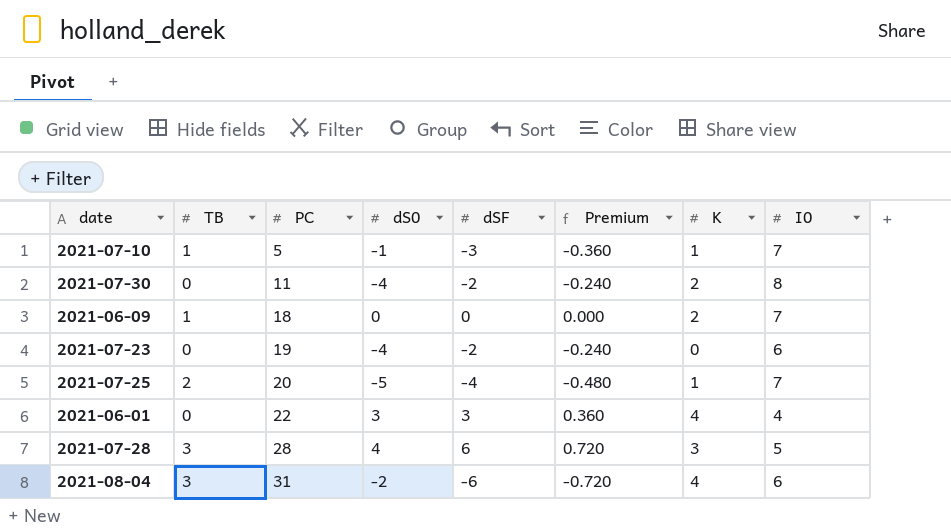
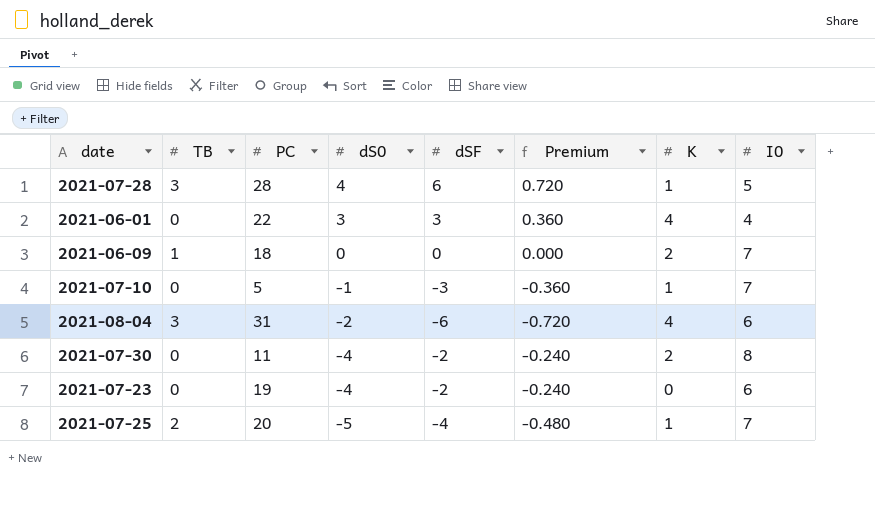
row order: PC ascending -> dS0 descending
2021-07-28 | K: 3 -> 1
2021-07-10 | TB: 1 -> 0

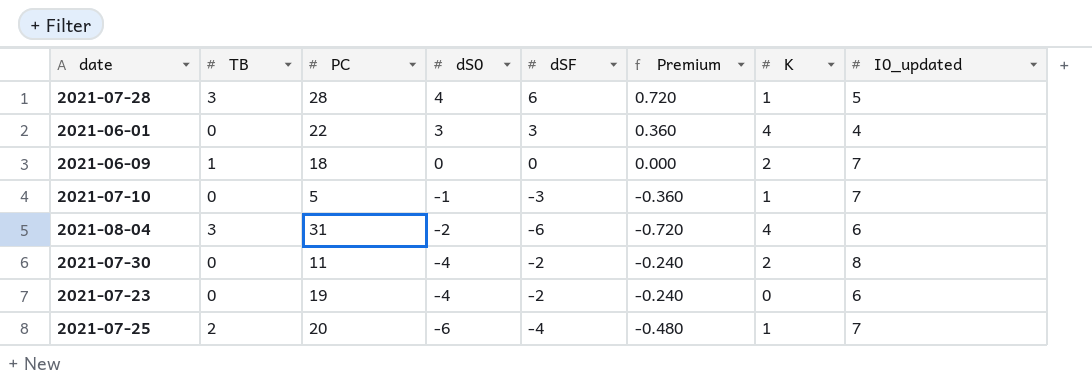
column name: I0 -> I0_updated
2021-07-25 | dS0: -5 -> -6

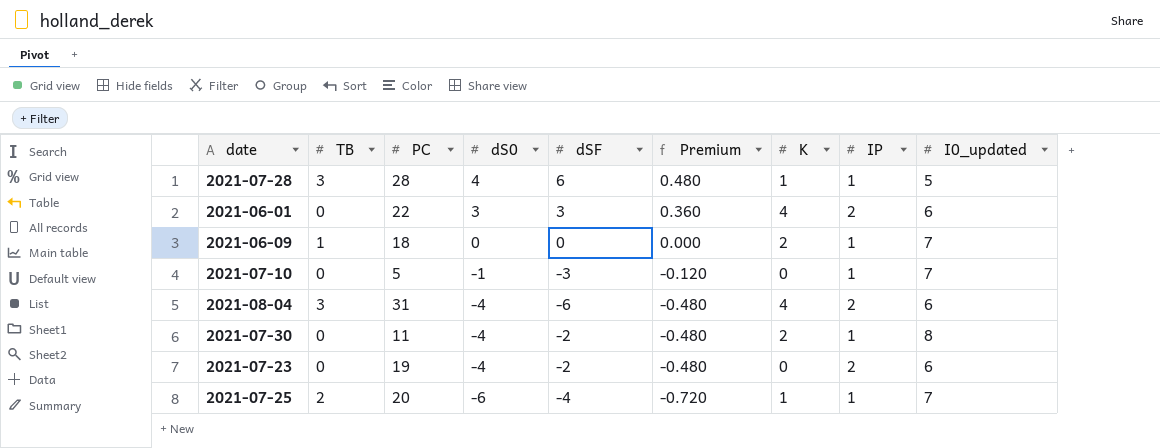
column Premium | formula: [dSF] * 0.12 -> [dS0] * 0.12
column IP | position: none -> 8
2021-06-01 | I0_updated: 4 -> 6
2021-07-10 | K: 1 -> 0
2021-08-04 | dS0: -2 -> -4

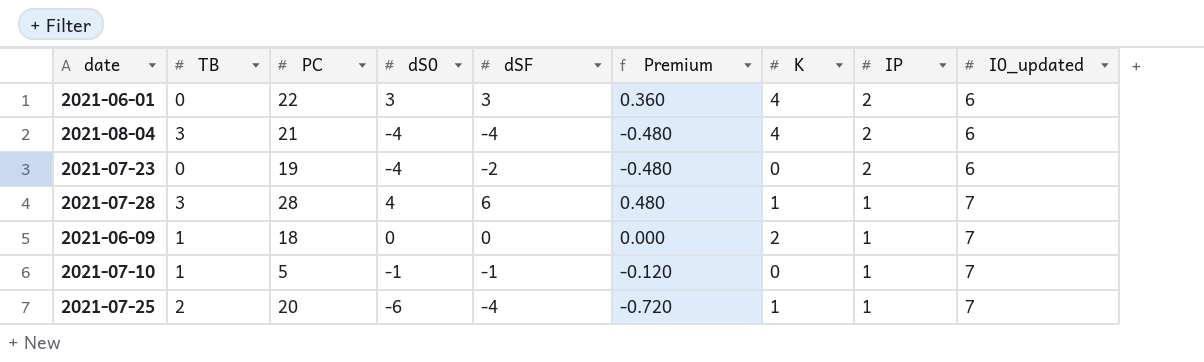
row order: dS0 descending -> IP descending
row 2021-07-30: 0 | 11 | -4 | -2 | -0.480 | 2 | 1 | 8 -> none
2021-08-04 | PC: 31 -> 21
2021-08-04 | dSF: -6 -> -4
2021-07-28 | I0_updated: 5 -> 7
2021-07-10 | TB: 0 -> 1
2021-07-10 | dSF: -3 -> -1

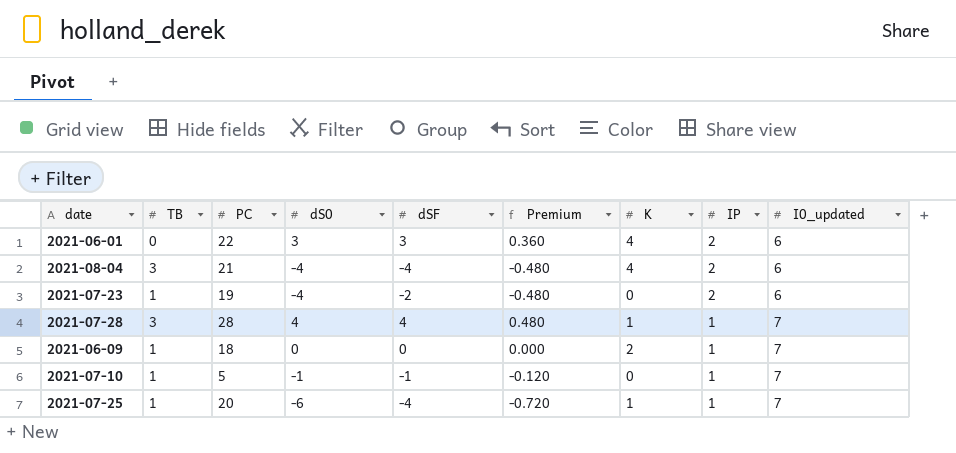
2021-07-23 | TB: 0 -> 1
2021-07-28 | dSF: 6 -> 4
2021-07-25 | TB: 2 -> 1

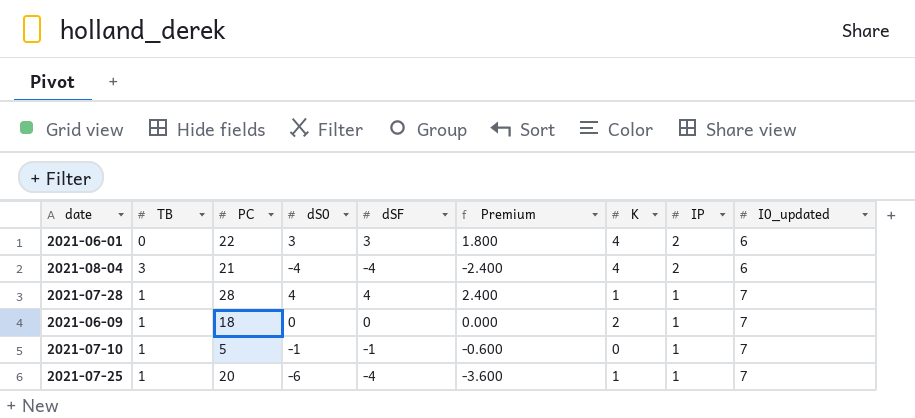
column Premium | formula: [dS0] * 0.12 -> [dS0] * 0.6
row 2021-07-23: 1 | 19 | -4 | -2 | -0.480 | 0 | 2 | 6 -> none
2021-07-28 | TB: 3 -> 1

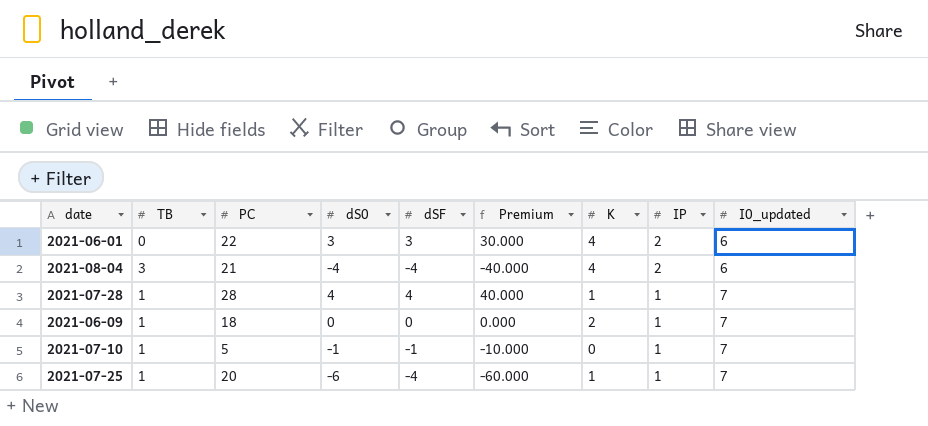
column Premium | formula: [dS0] * 0.6 -> [dS0] * 10

